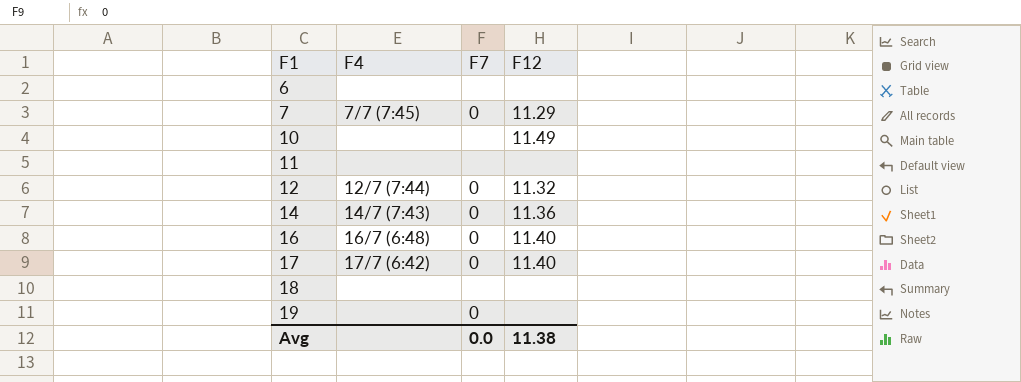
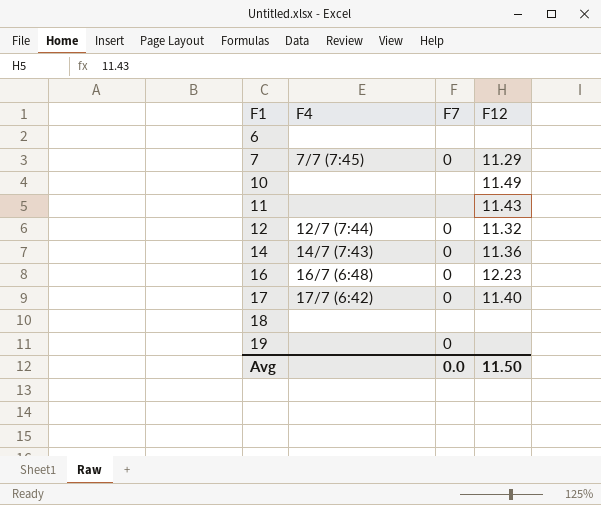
11 | F12: none -> 11.43
16 | F12: 11.40 -> 12.23
Avg | F12: 11.38 -> 11.50

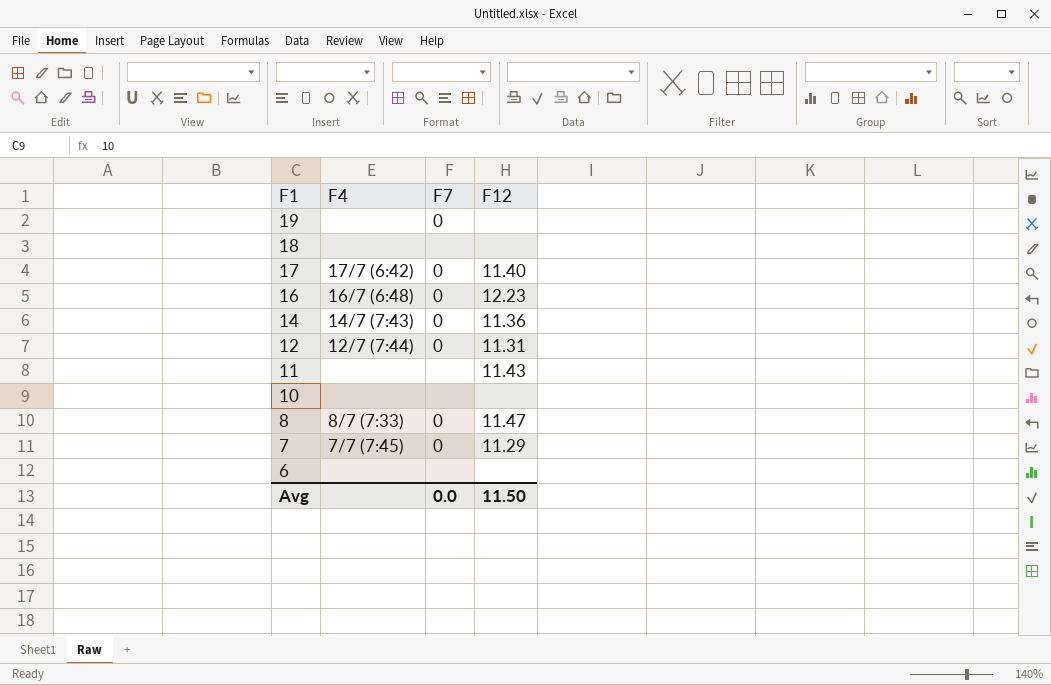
row order: F1 ascending -> F1 descending
12 | F12: 11.32 -> 11.31
10 | F12: 11.49 -> none
row 8: none -> 8/7 (7:33) | 0 | 11.47

